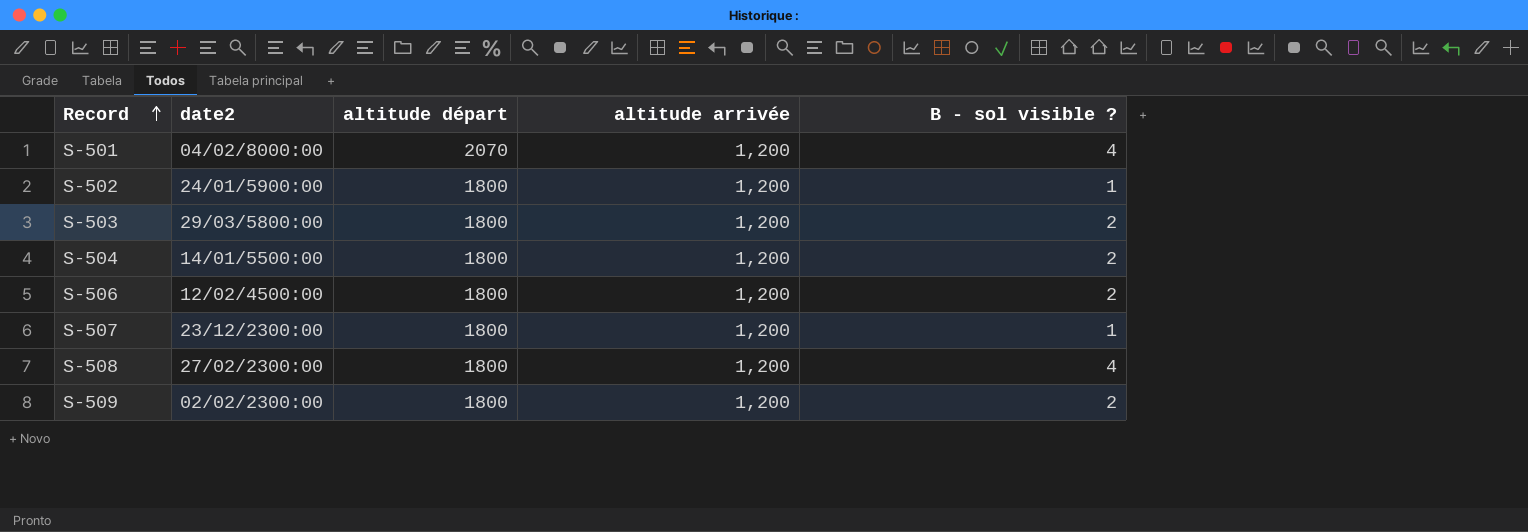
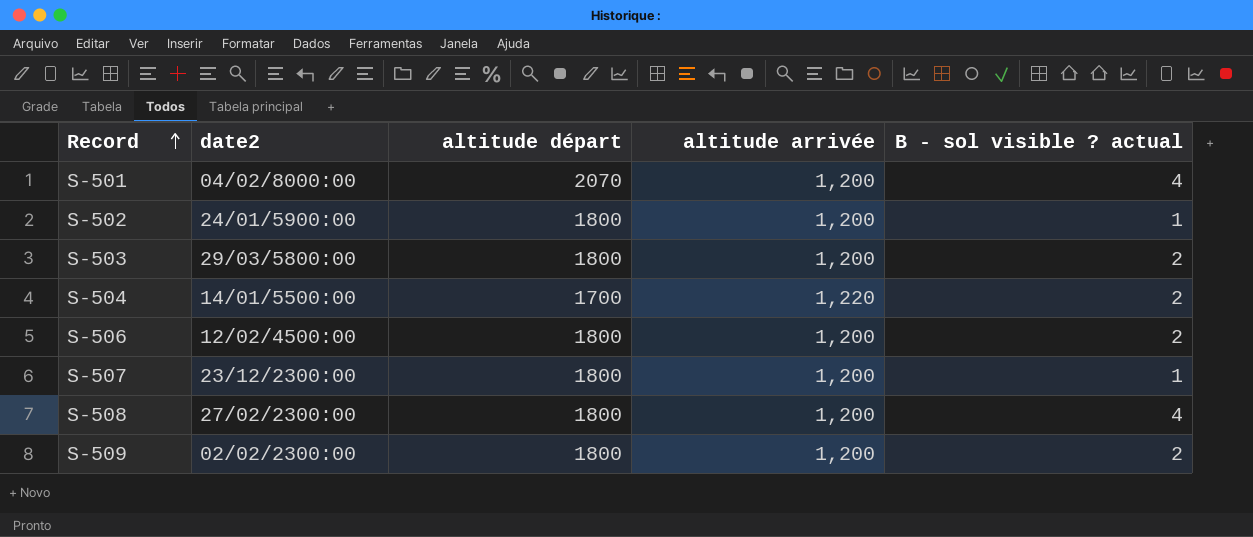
column name: B - sol visible ? -> B - sol visible ? actual
S-504 | altitude départ: 1800 -> 1700
S-504 | altitude arrivée: 1,200 -> 1,220

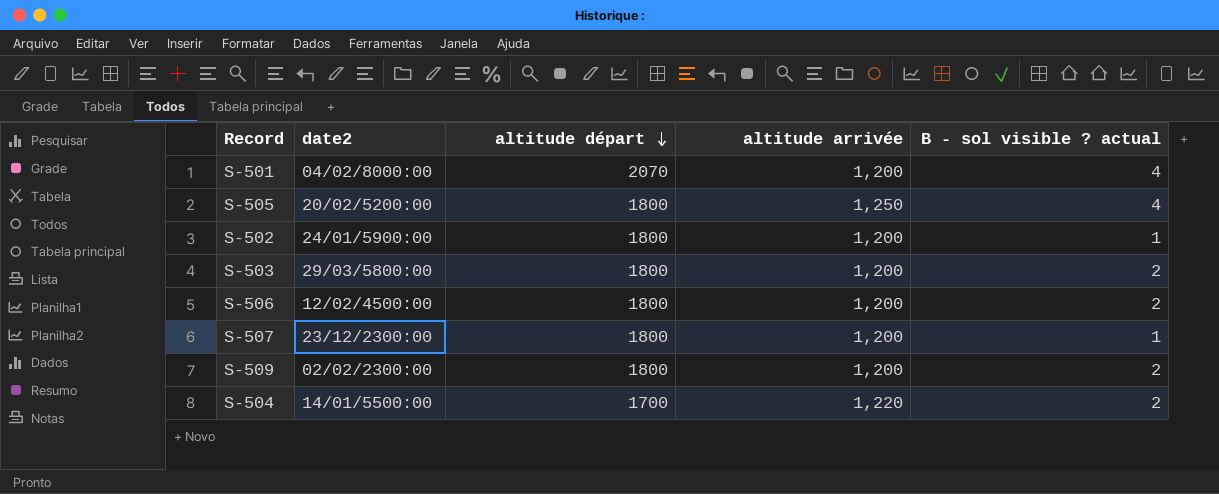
row order: Record ascending -> altitude départ descending
row S-508: 27/02/2300:00 | 1800 | 1,200 | 4 -> none
row S-505: none -> 20/02/5200:00 | 1800 | 1,250 | 4

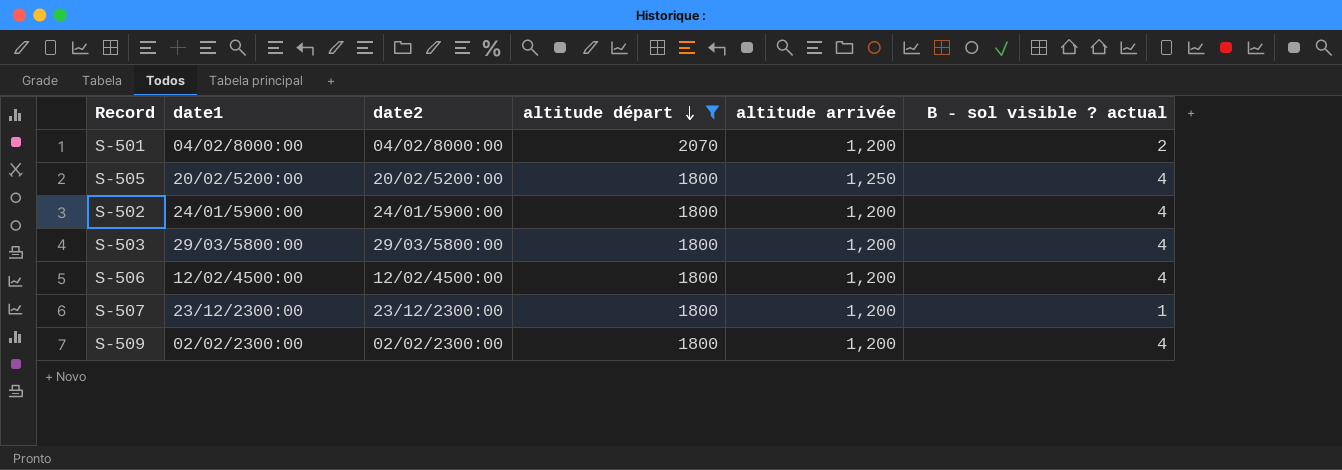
filter: none -> altitude départ != 1700
column date1 | position: none -> 2
S-501 | B - sol visible ? actual: 4 -> 2
S-502 | B - sol visible ? actual: 1 -> 4
S-503 | B - sol visible ? actual: 2 -> 4
S-506 | B - sol visible ? actual: 2 -> 4
S-509 | B - sol visible ? actual: 2 -> 4

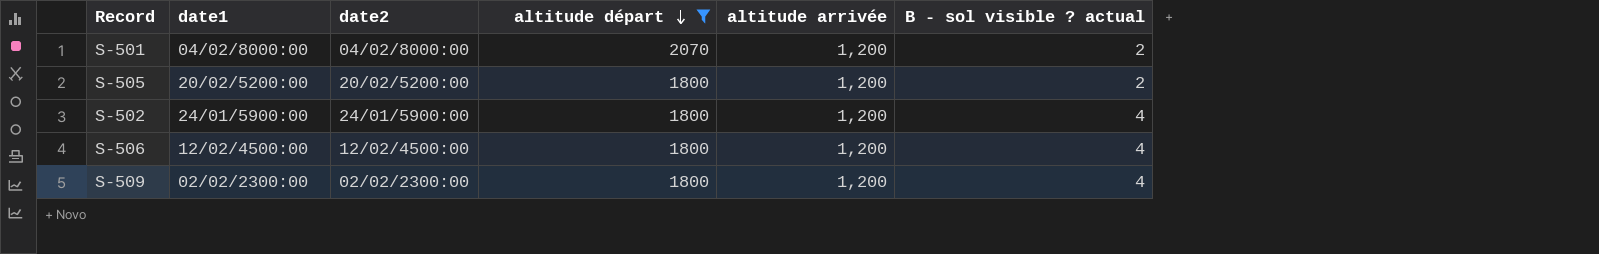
row S-503: 29/03/5800:00 | 29/03/5800:00 | 1800 | 1,200 | 4 -> none
row S-507: 23/12/2300:00 | 23/12/2300:00 | 1800 | 1,200 | 1 -> none
S-505 | altitude arrivée: 1,250 -> 1,200
S-505 | B - sol visible ? actual: 4 -> 2

